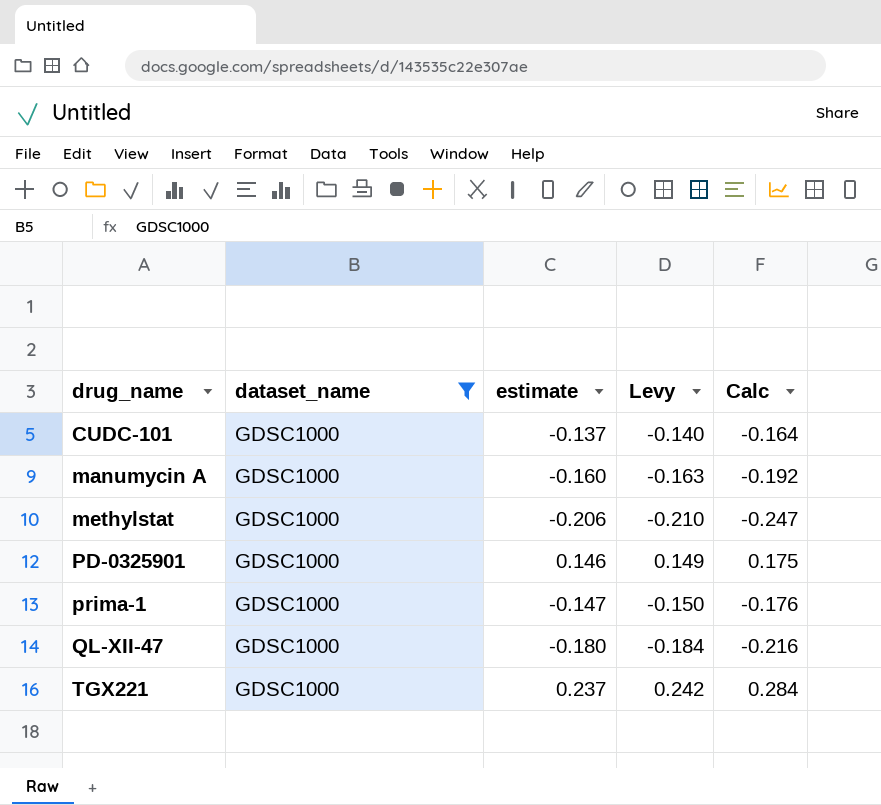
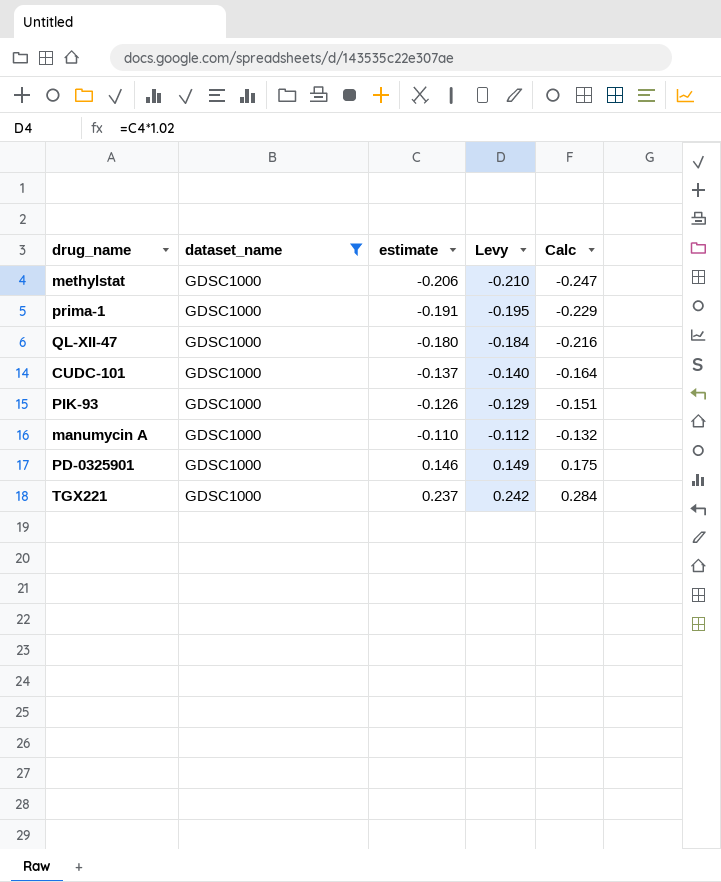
row order: drug_name ascending -> estimate ascending
prima-1 | estimate: -0.147 -> -0.191
prima-1 | Levy: -0.150 -> -0.195
prima-1 | Calc: -0.176 -> -0.229
row PIK-93: none -> GDSC1000 | -0.126 | -0.129 | -0.151
manumycin A | estimate: -0.160 -> -0.110
manumycin A | Levy: -0.163 -> -0.112
manumycin A | Calc: -0.192 -> -0.132

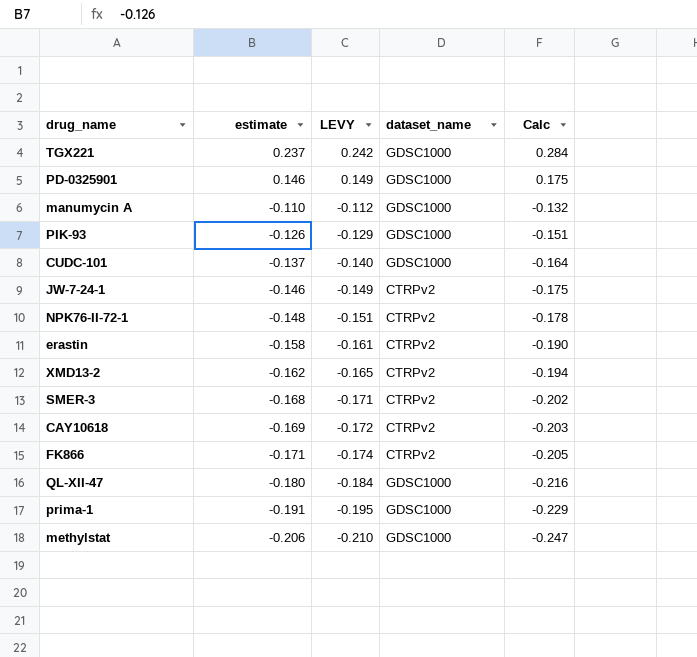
filter: dataset_name = GDSC1000 -> none
row order: estimate ascending -> estimate descending
column name: Levy -> LEVY
column dataset_name | position: 2 -> 4

